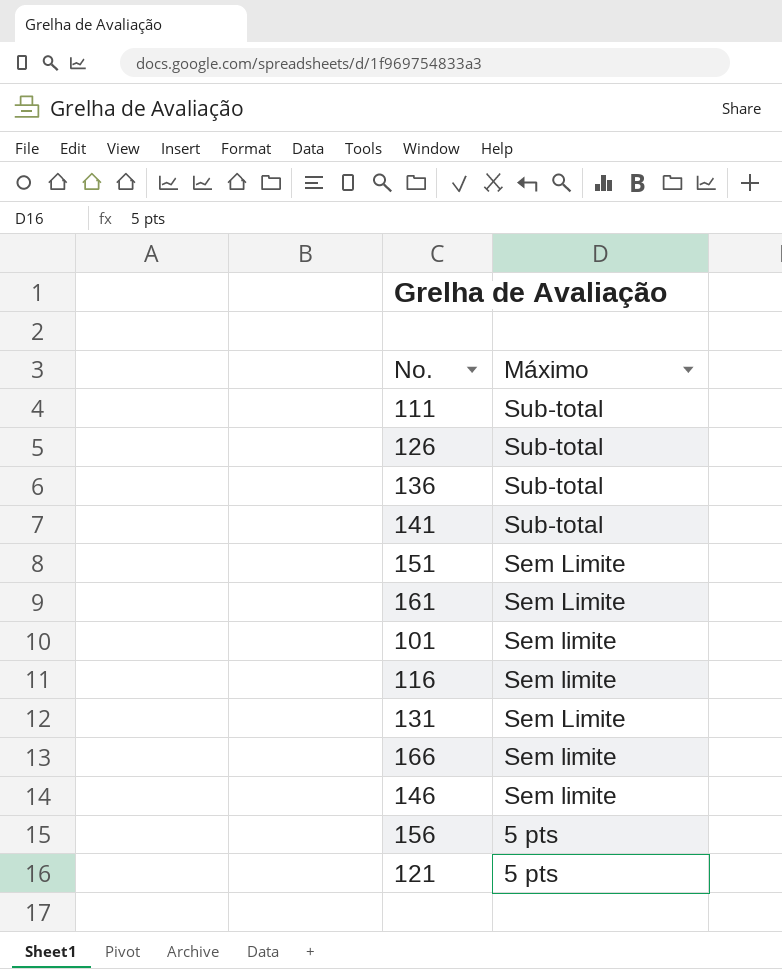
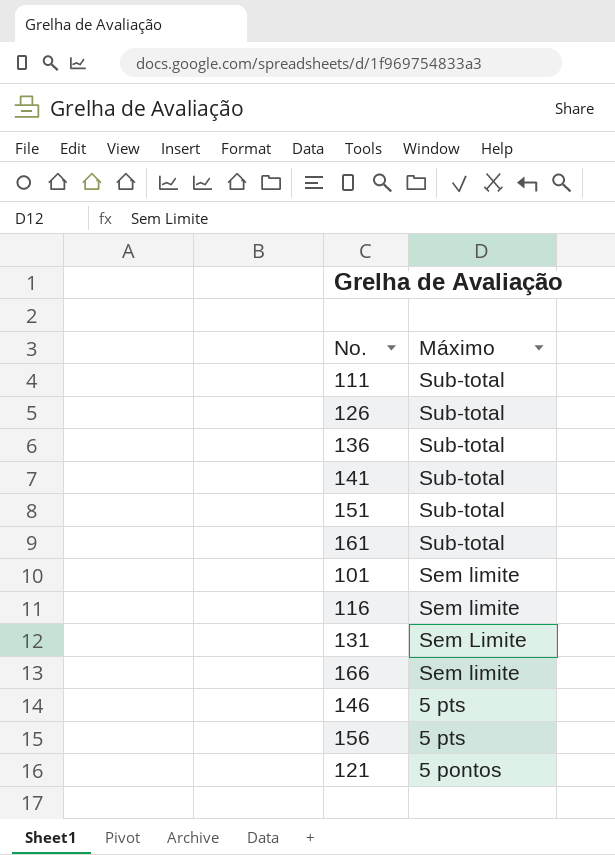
151 | Máximo: Sem Limite -> Sub-total
161 | Máximo: Sem Limite -> Sub-total
146 | Máximo: Sem limite -> 5 pts
121 | Máximo: 5 pts -> 5 pontos

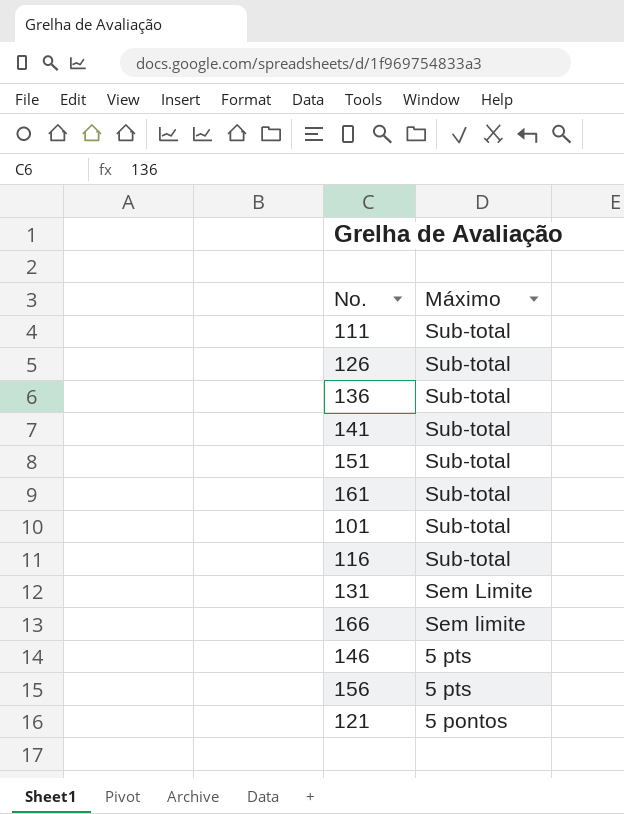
101 | Máximo: Sem limite -> Sub-total
116 | Máximo: Sem limite -> Sub-total

